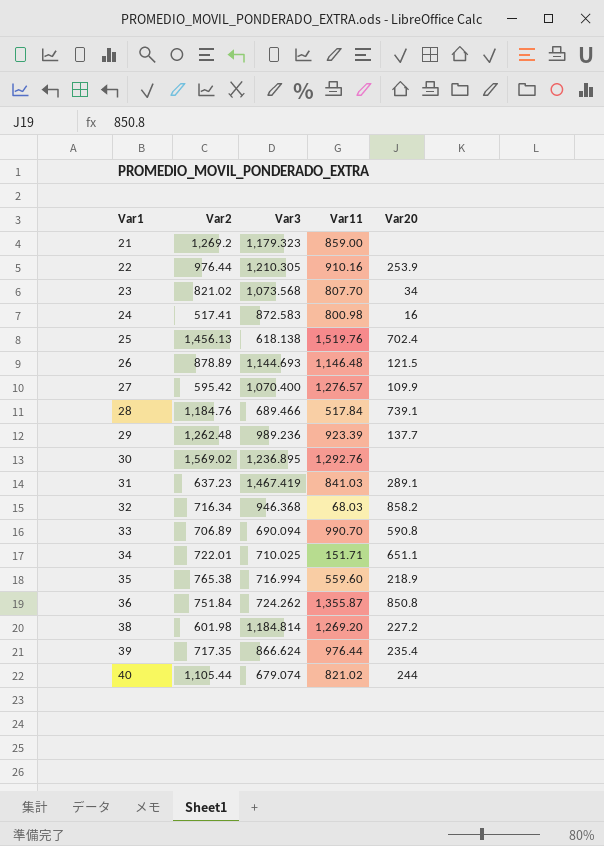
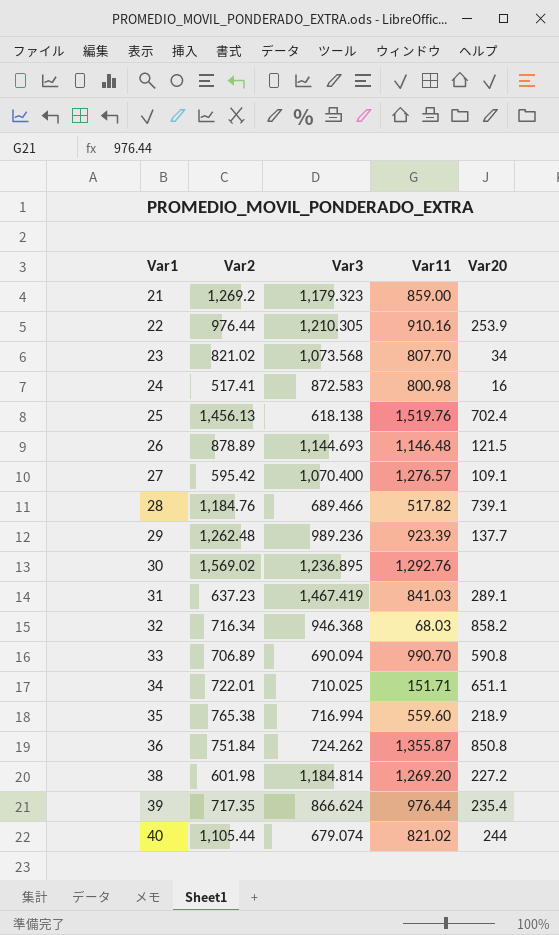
27 | Var20: 109.9 -> 109.1
28 | Var11: 517.84 -> 517.82

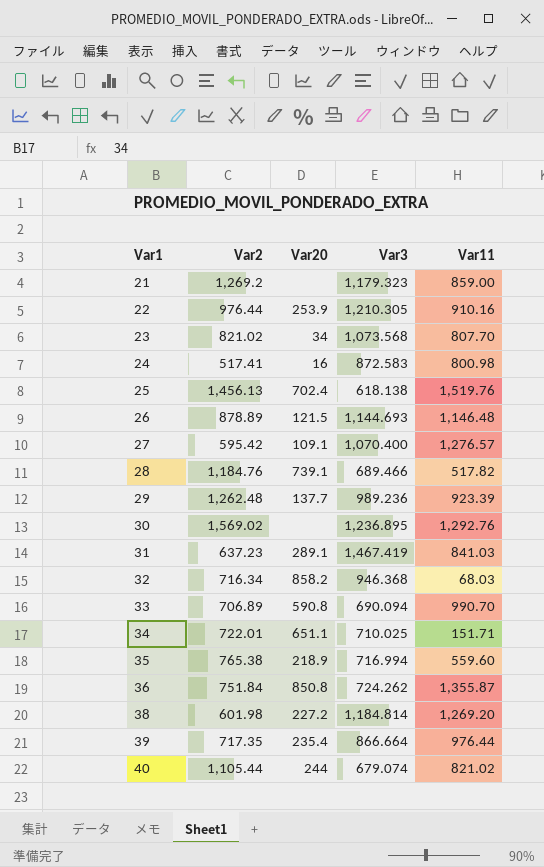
column Var20 | position: 5 -> 3
39 | Var3: 866.624 -> 866.664

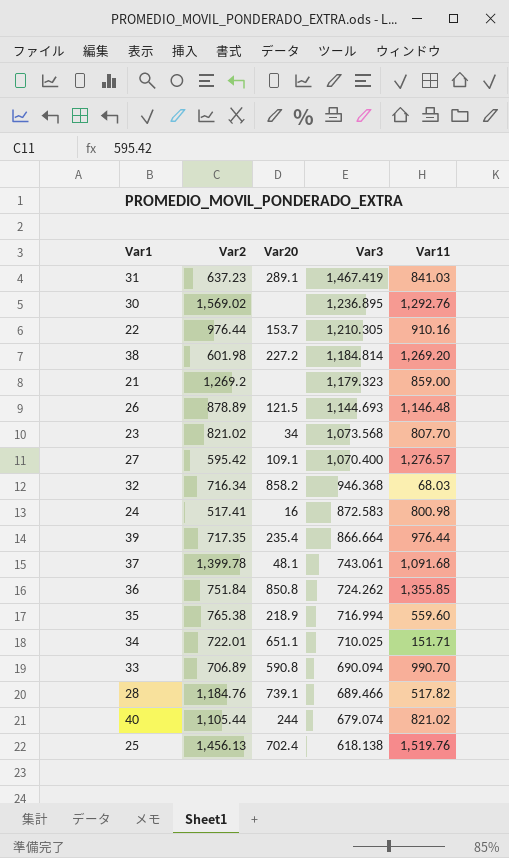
row order: Var1 ascending -> Var3 descending
row 29: 1,262.48 | 137.7 | 989.236 | 923.39 -> none
22 | Var20: 253.9 -> 153.7
row 37: none -> 1,399.78 | 48.1 | 743.061 | 1,091.68
36 | Var11: 1,355.87 -> 1,355.85

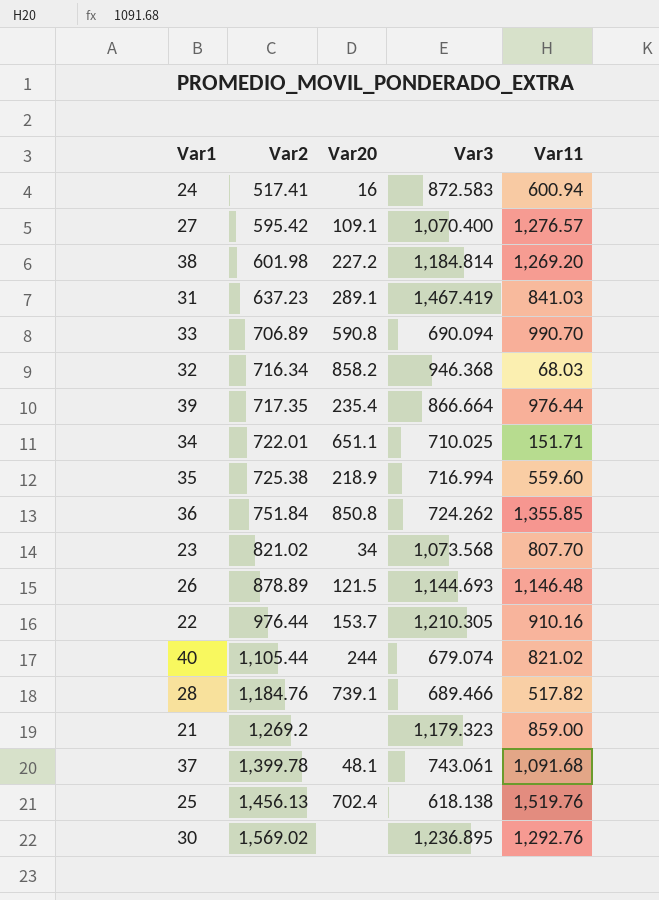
row order: Var3 descending -> Var2 ascending
24 | Var11: 800.98 -> 600.94
35 | Var2: 765.38 -> 725.38

